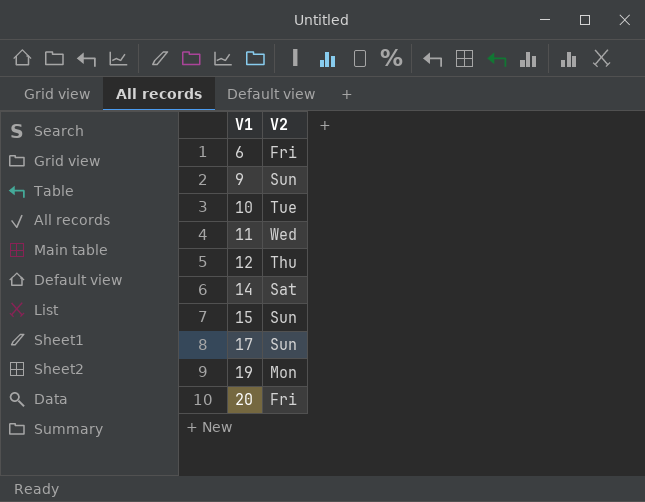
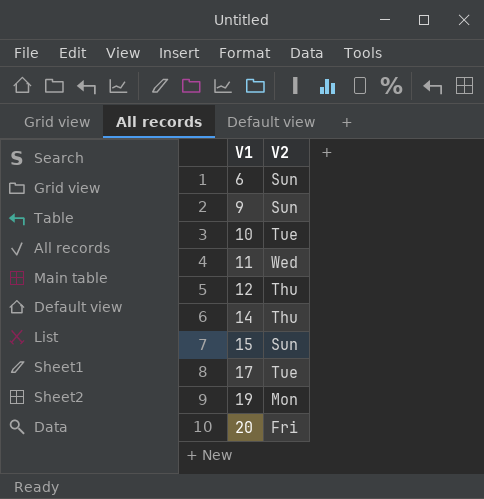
6 | V2: Fri -> Sun
14 | V2: Sat -> Thu
17 | V2: Sun -> Tue

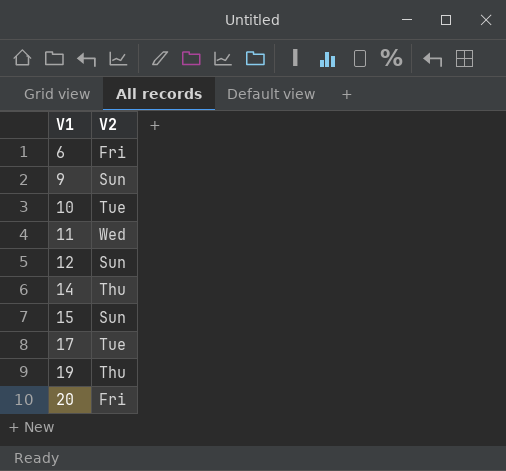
6 | V2: Sun -> Fri
12 | V2: Thu -> Sun
19 | V2: Mon -> Thu

